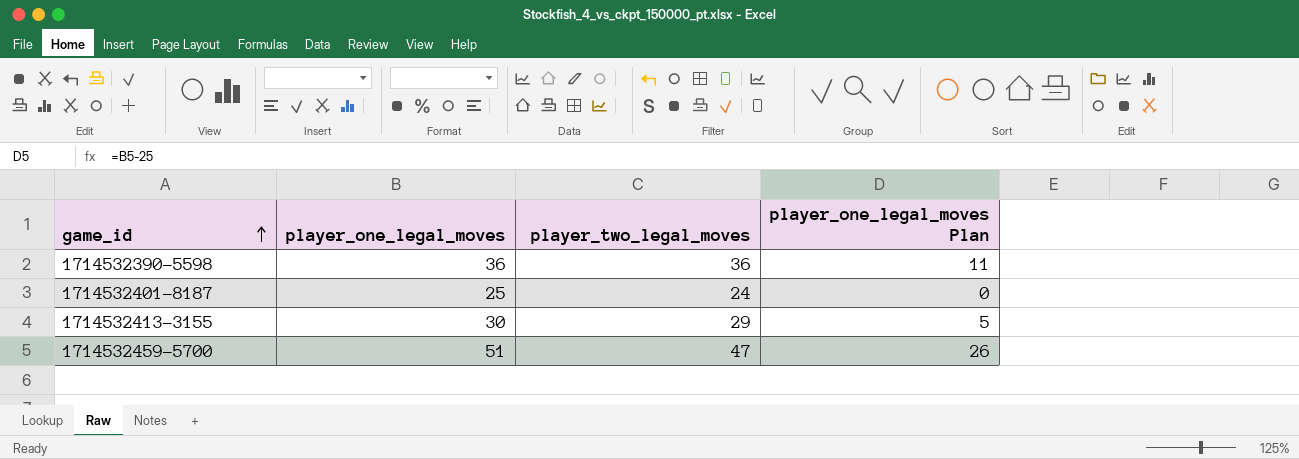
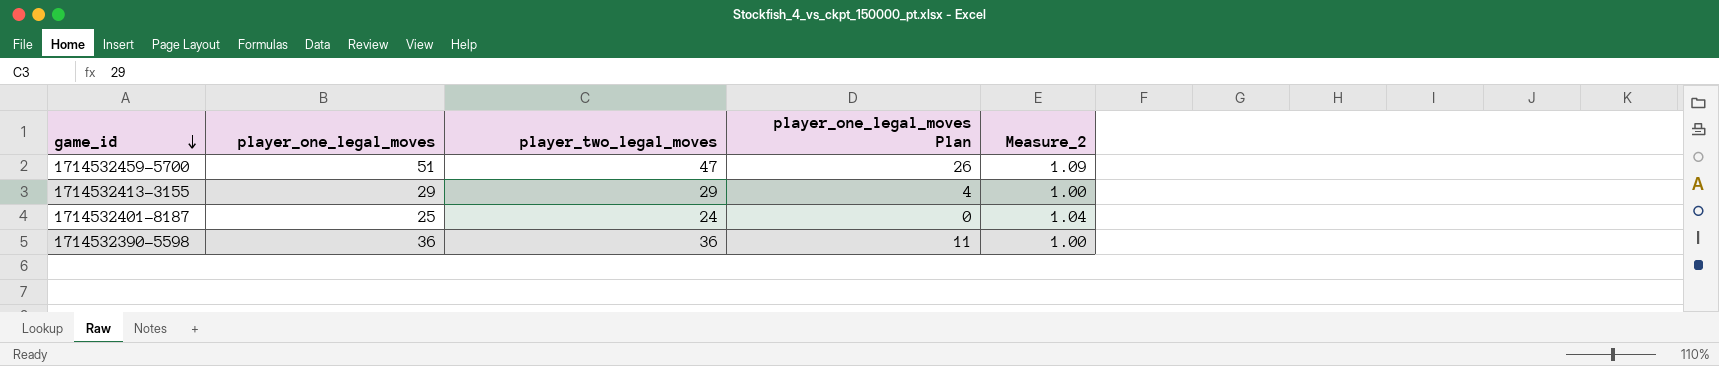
row order: game_id ascending -> game_id descending
column Measure_2 | formula: none -> [player_one_legal_moves] / [player_two_legal_moves]
1714532413-3155 | player_one_legal_moves: 30 -> 29
1714532413-3155 | player_one_legal_moves Plan: 5 -> 4

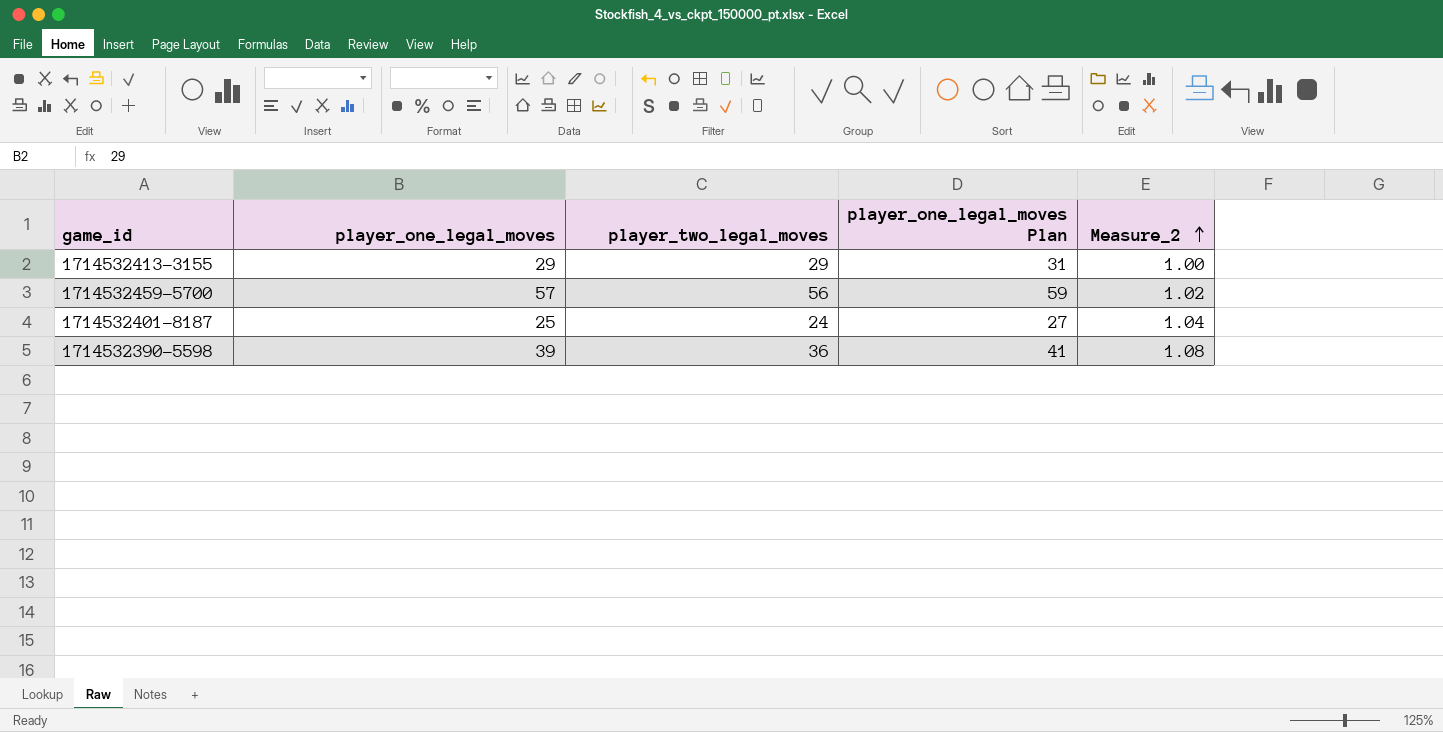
row order: game_id descending -> Measure_2 ascending
column player_one_legal_moves Plan | formula: [player_one_legal_moves] - 25 -> [player_one_legal_moves] + 2
1714532459-5700 | player_one_legal_moves: 51 -> 57
1714532459-5700 | player_two_legal_moves: 47 -> 56
1714532459-5700 | Measure_2: 1.09 -> 1.02
1714532390-5598 | player_one_legal_moves: 36 -> 39
1714532390-5598 | Measure_2: 1.00 -> 1.08

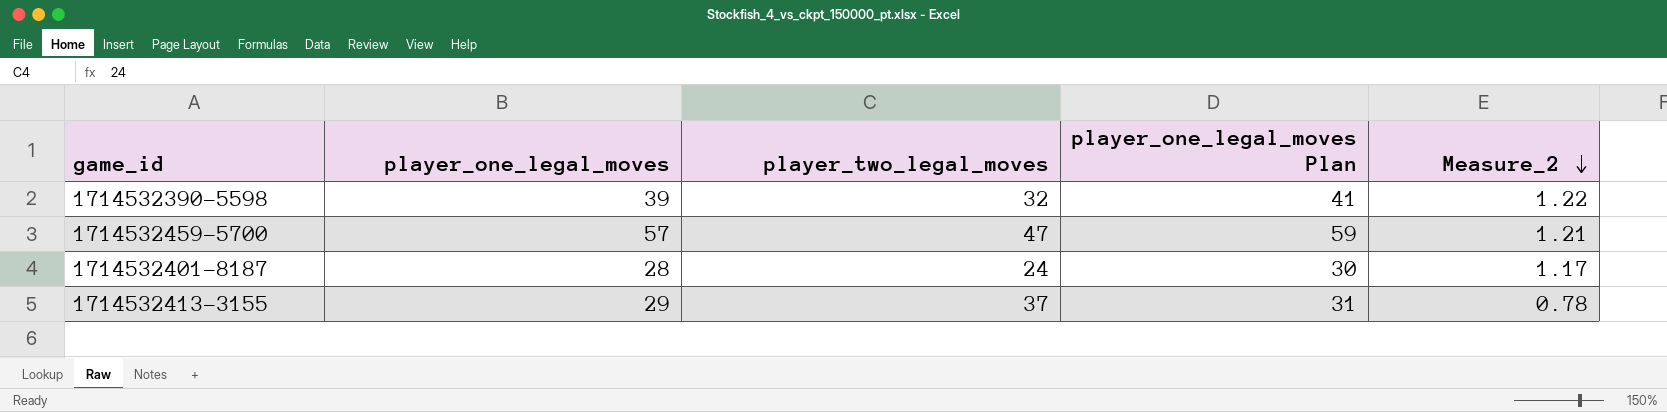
row order: Measure_2 ascending -> Measure_2 descending
1714532390-5598 | player_two_legal_moves: 36 -> 32
1714532390-5598 | Measure_2: 1.08 -> 1.22
1714532459-5700 | player_two_legal_moves: 56 -> 47
1714532459-5700 | Measure_2: 1.02 -> 1.21
1714532401-8187 | player_one_legal_moves: 25 -> 28
1714532401-8187 | player_one_legal_moves Plan: 27 -> 30
1714532401-8187 | Measure_2: 1.04 -> 1.17
1714532413-3155 | player_two_legal_moves: 29 -> 37
1714532413-3155 | Measure_2: 1.00 -> 0.78

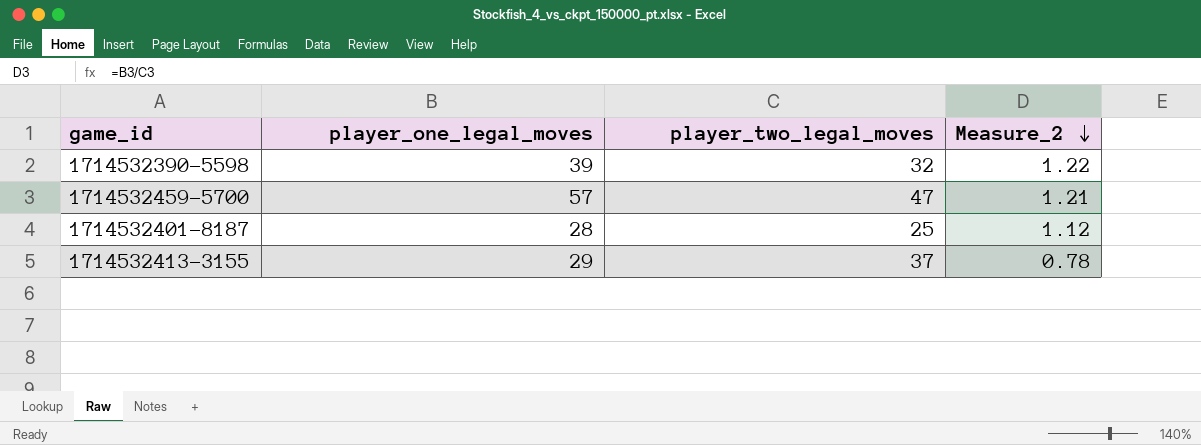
column player_one_legal_moves Plan | formula: [player_one_legal_moves] + 2 -> none
1714532401-8187 | player_two_legal_moves: 24 -> 25
1714532401-8187 | Measure_2: 1.17 -> 1.12

